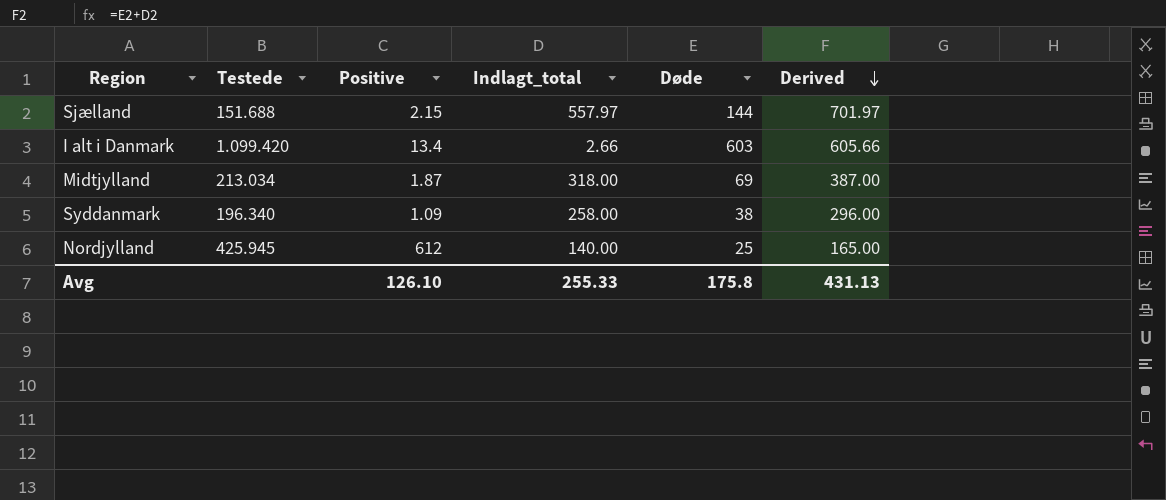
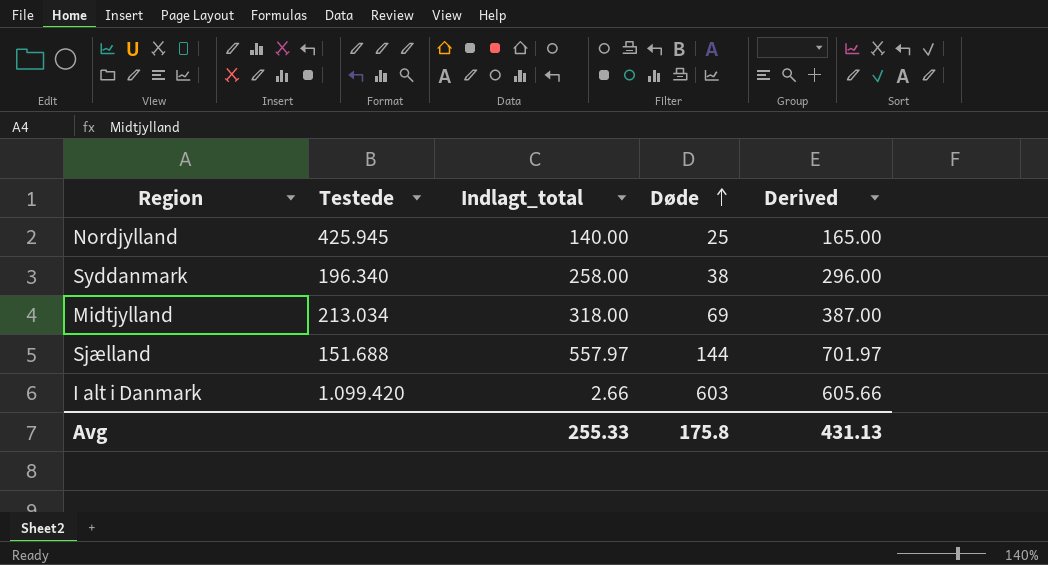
row order: Derived descending -> Døde ascending
column Positive | position: 3 -> none

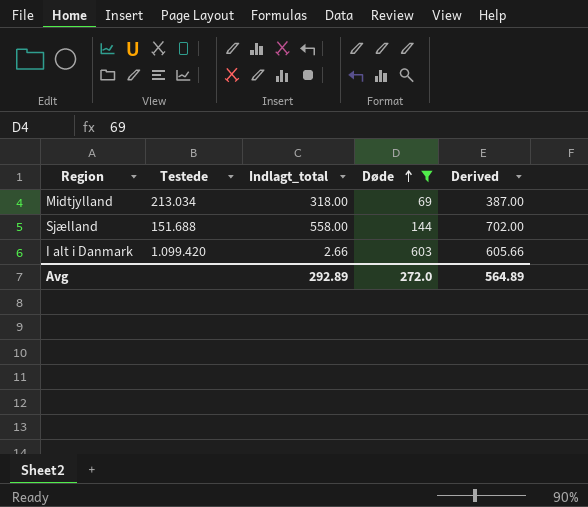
filter: none -> Døde >= 69
Sjælland | Indlagt_total: 557.97 -> 558.00
Sjælland | Derived: 701.97 -> 702.00
Avg | Indlagt_total: 255.33 -> 292.89
Avg | Døde: 175.8 -> 272.0
Avg | Derived: 431.13 -> 564.89

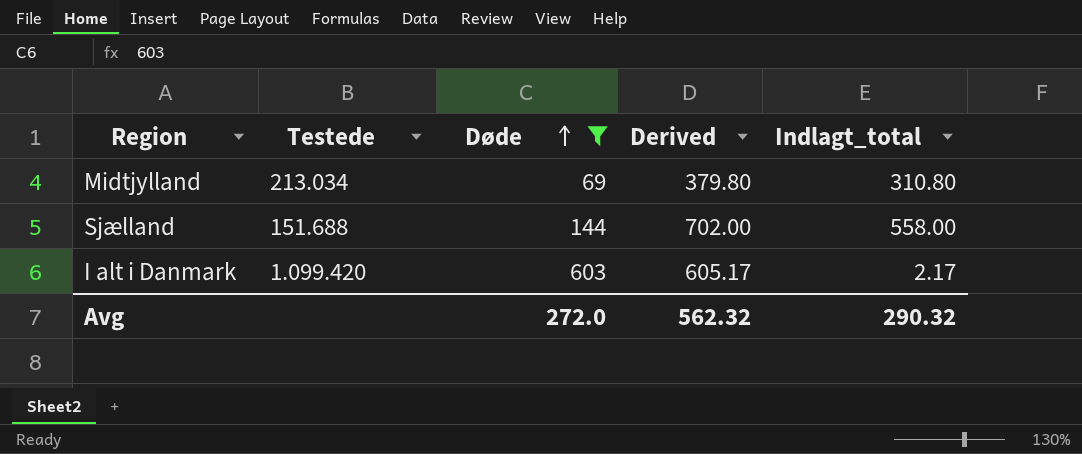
column Indlagt_total | position: 3 -> 5
Midtjylland | Derived: 387.00 -> 379.80
Midtjylland | Indlagt_total: 318.00 -> 310.80
I alt i Danmark | Derived: 605.66 -> 605.17
I alt i Danmark | Indlagt_total: 2.66 -> 2.17
Avg | Derived: 564.89 -> 562.32
Avg | Indlagt_total: 292.89 -> 290.32

